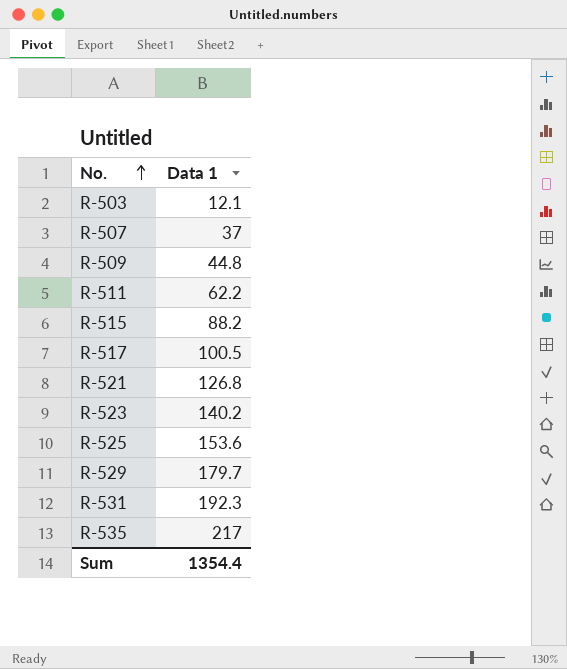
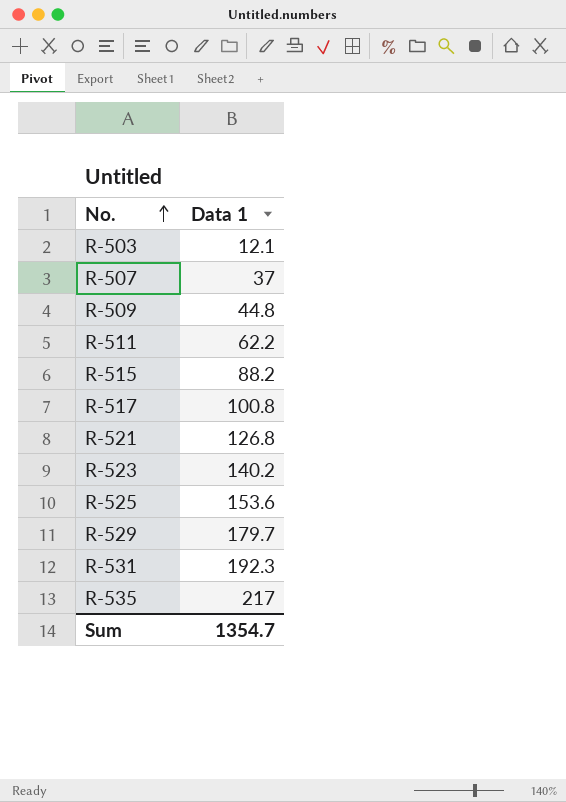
R-517 | Data 1: 100.5 -> 100.8
Sum | Data 1: 1354.4 -> 1354.7

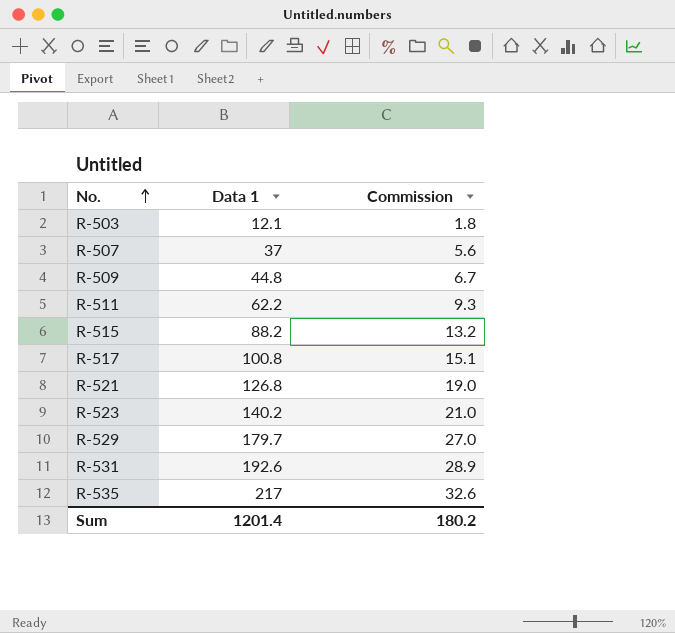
column Commission | formula: none -> [Data 1] * 0.15
row R-525: 153.6 -> none
R-531 | Data 1: 192.3 -> 192.6
Sum | Data 1: 1354.7 -> 1201.4

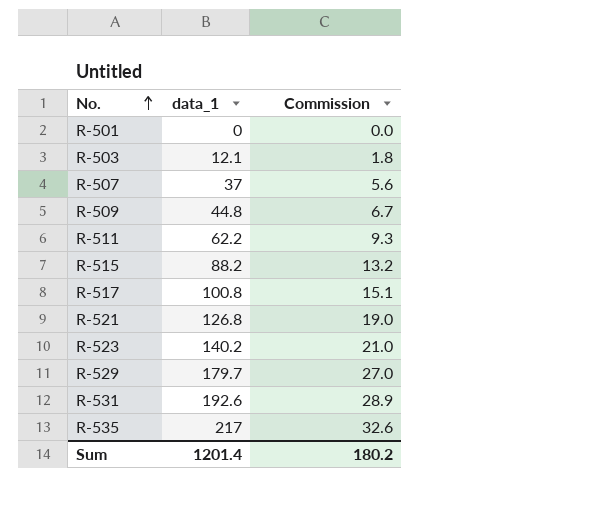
column name: Data 1 -> data_1
row R-501: none -> 0 | 0.0

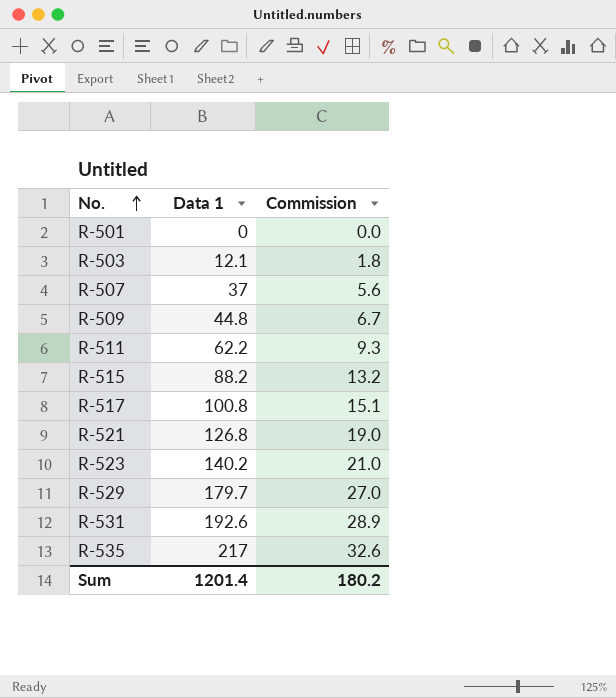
column name: data_1 -> Data 1

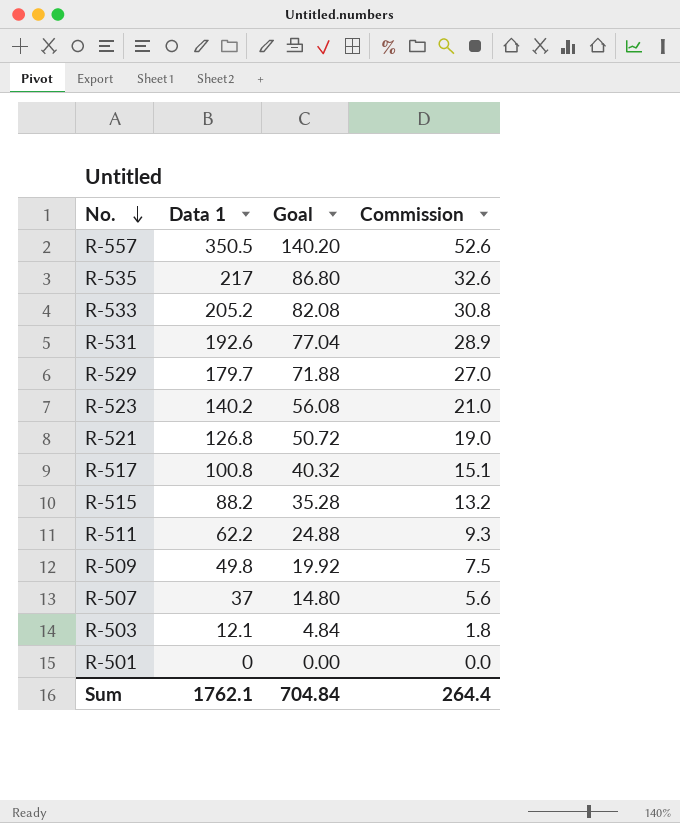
row order: No. ascending -> No. descending
column Goal | formula: none -> [Data 1] * 0.4
row R-557: none -> 350.5 | 140.20 | 52.6
row R-533: none -> 205.2 | 82.08 | 30.8
R-509 | Data 1: 44.8 -> 49.8
R-509 | Commission: 6.7 -> 7.5
Sum | Data 1: 1201.4 -> 1762.1
Sum | Commission: 180.2 -> 264.4

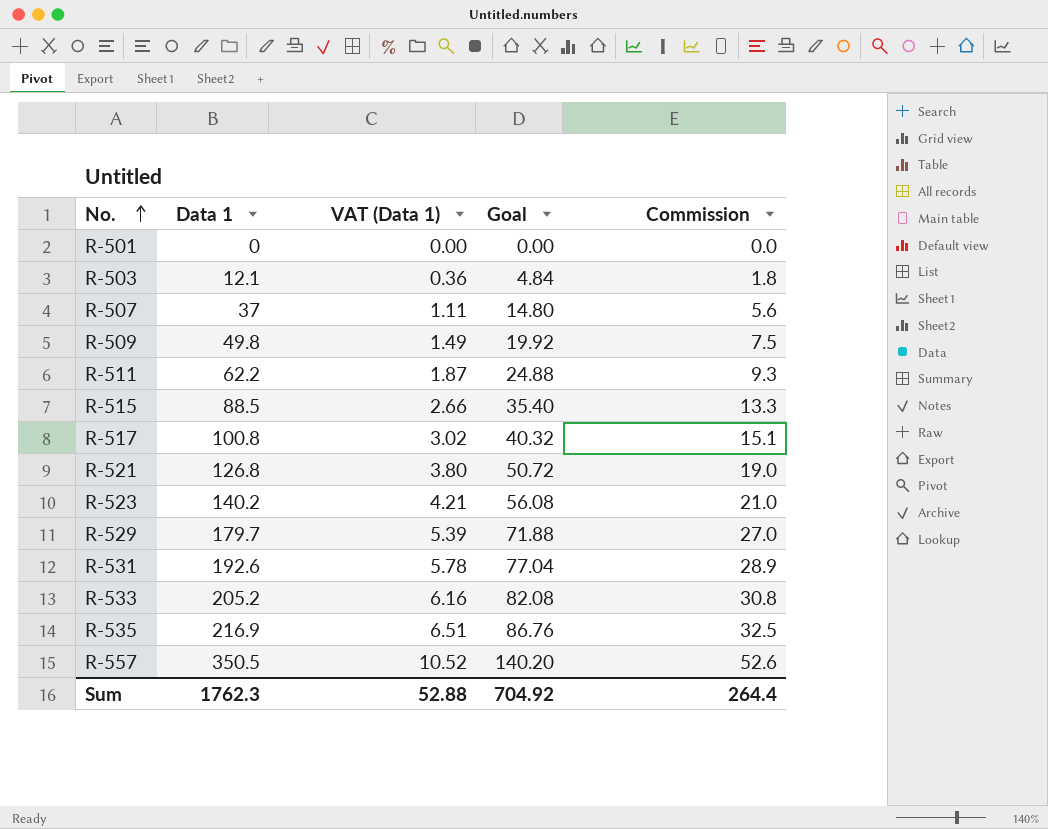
row order: No. descending -> No. ascending
column VAT (Data 1) | formula: none -> [Data 1] * 0.03
R-515 | Data 1: 88.2 -> 88.5
R-515 | Goal: 35.28 -> 35.40
R-515 | Commission: 13.2 -> 13.3
R-535 | Data 1: 217 -> 216.9
R-535 | Goal: 86.80 -> 86.76
R-535 | Commission: 32.6 -> 32.5
Sum | Data 1: 1762.1 -> 1762.3
Sum | Goal: 704.84 -> 704.92

